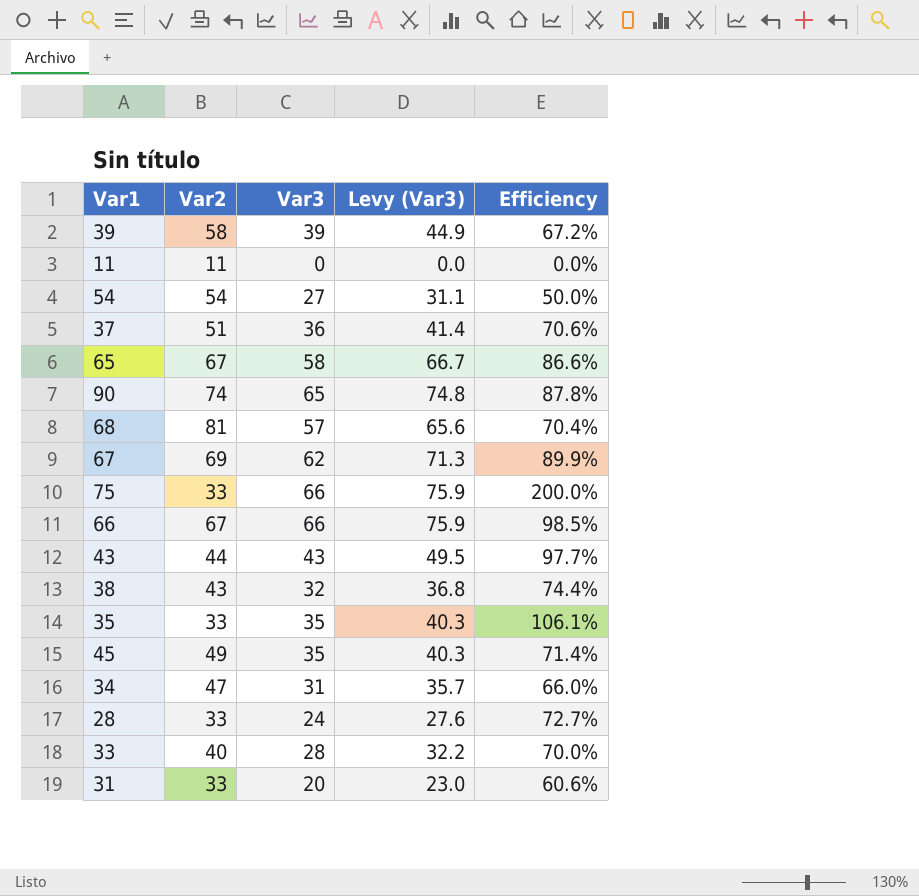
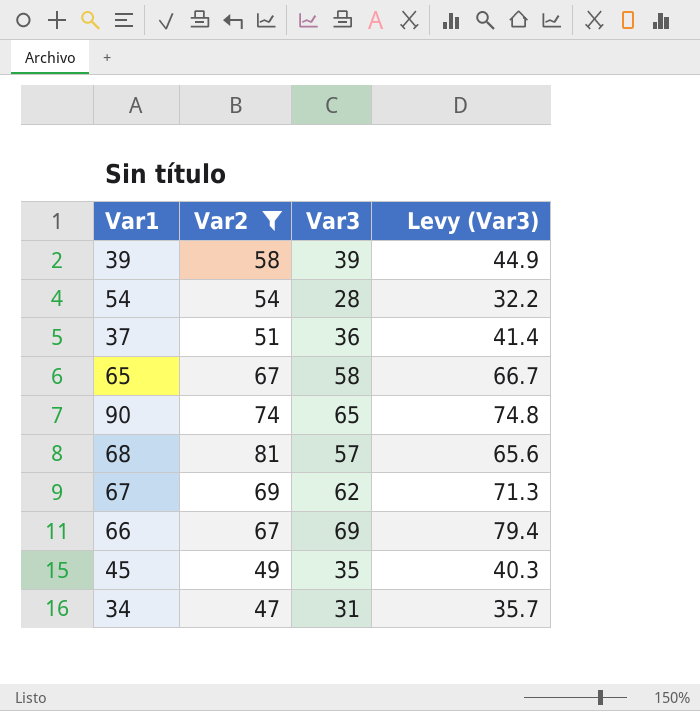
filter: none -> Var2 >= 47
column Efficiency | formula: [Var3] / [Var2] -> none
54 | Var3: 27 -> 28
54 | Levy (Var3): 31.1 -> 32.2
66 | Var3: 66 -> 69
66 | Levy (Var3): 75.9 -> 79.4

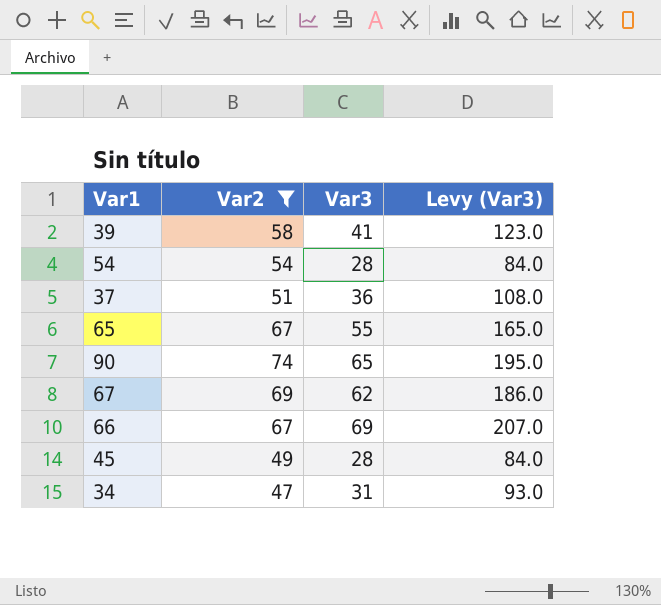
column Levy (Var3) | formula: [Var3] * 1.15 -> [Var3] * 3
row 68: 81 | 57 | 65.6 -> none
39 | Var3: 39 -> 41
65 | Var3: 58 -> 55
45 | Var3: 35 -> 28

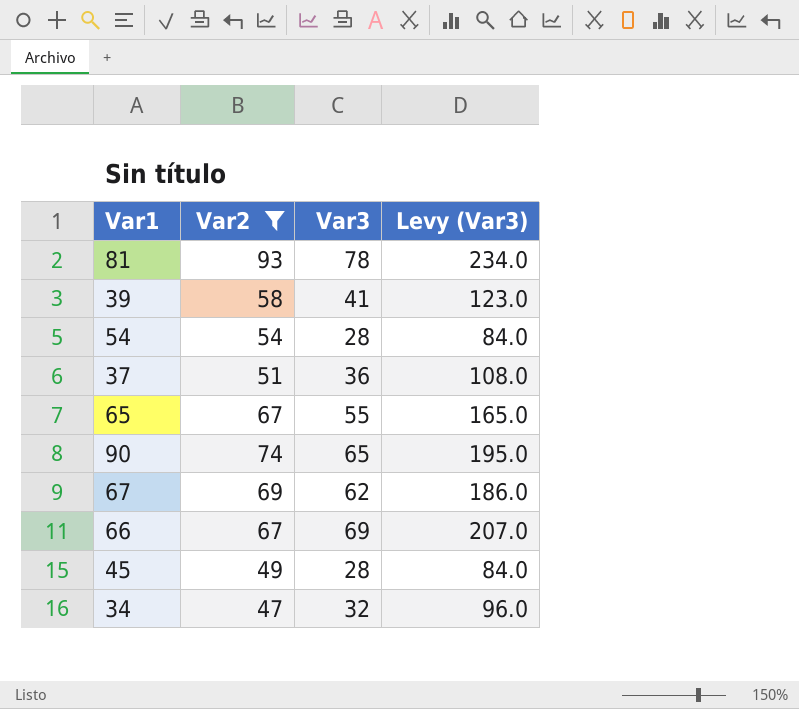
row 81: none -> 93 | 78 | 234.0
34 | Var3: 31 -> 32
34 | Levy (Var3): 93.0 -> 96.0

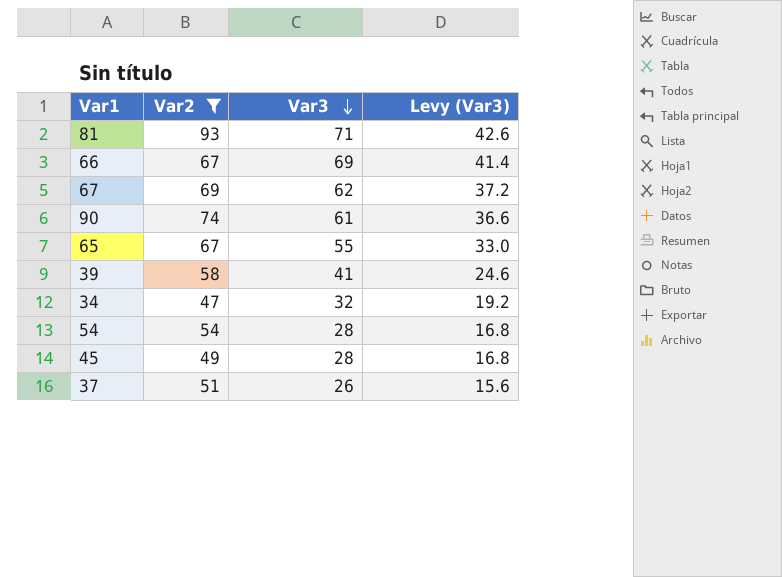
row order: none -> Var3 descending
column Levy (Var3) | formula: [Var3] * 3 -> [Var3] * 0.6
81 | Var3: 78 -> 71
90 | Var3: 65 -> 61
37 | Var3: 36 -> 26

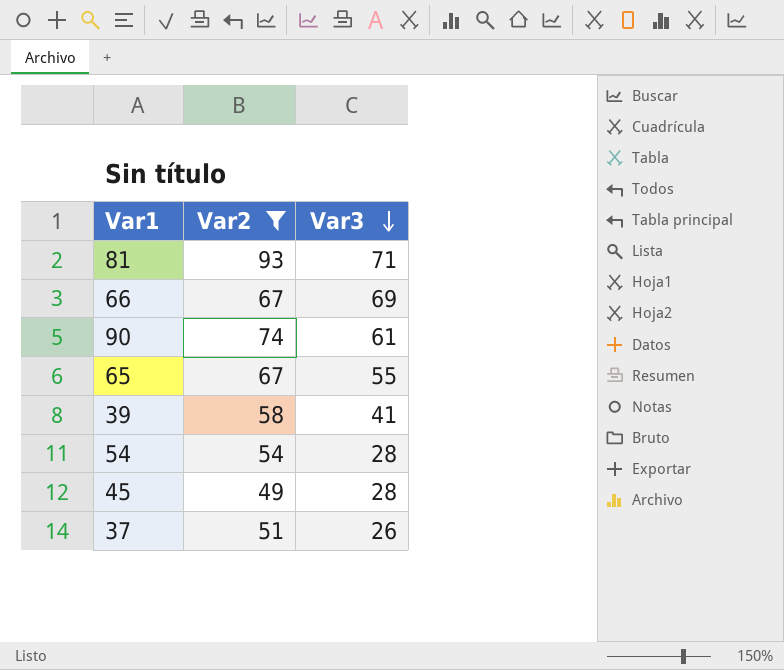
column Levy (Var3) | formula: [Var3] * 0.6 -> none
row 67: 69 | 62 | 37.2 -> none
row 34: 47 | 32 | 19.2 -> none

